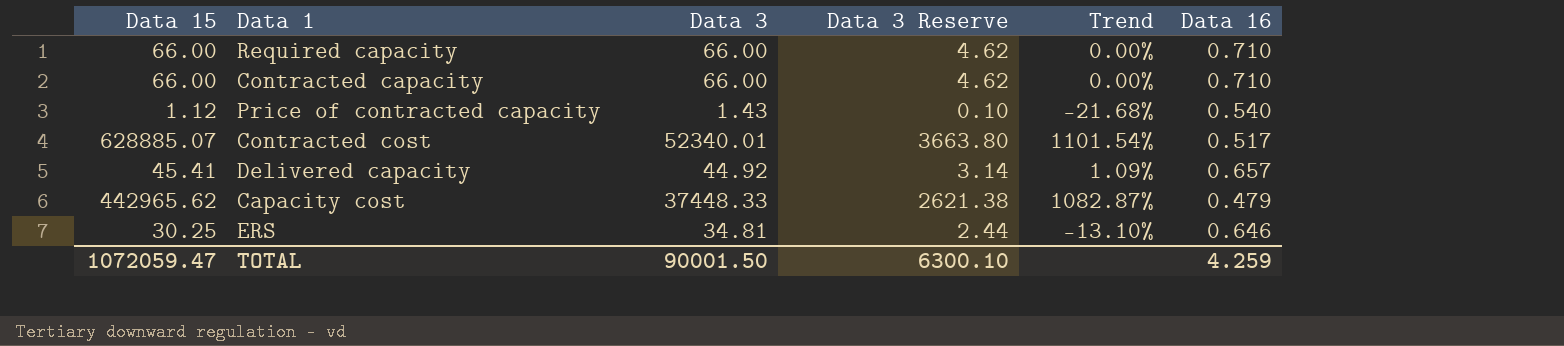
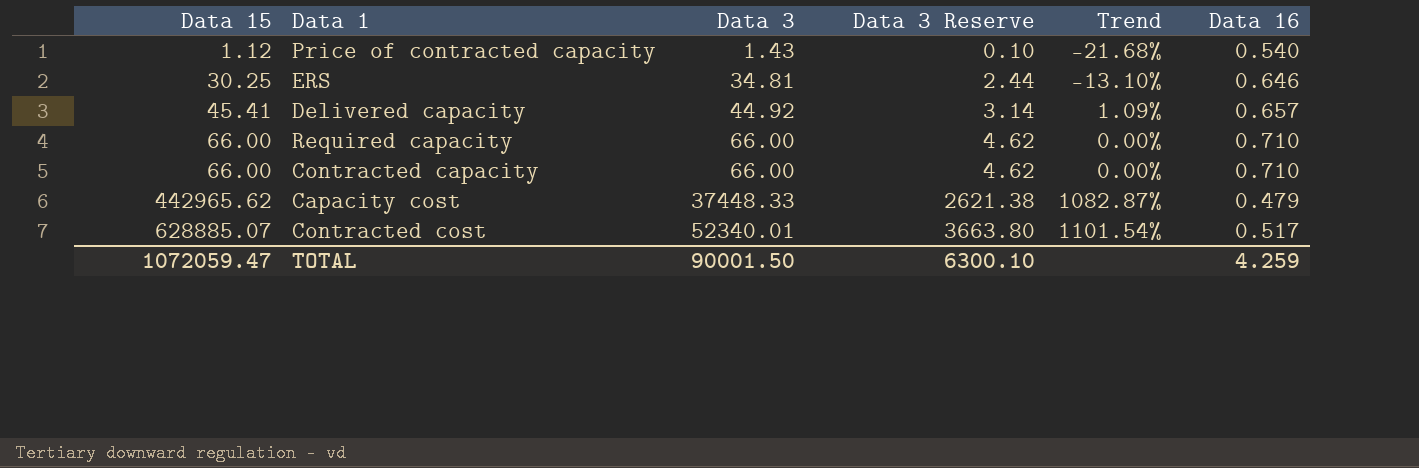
row order: none -> Data 15 ascending

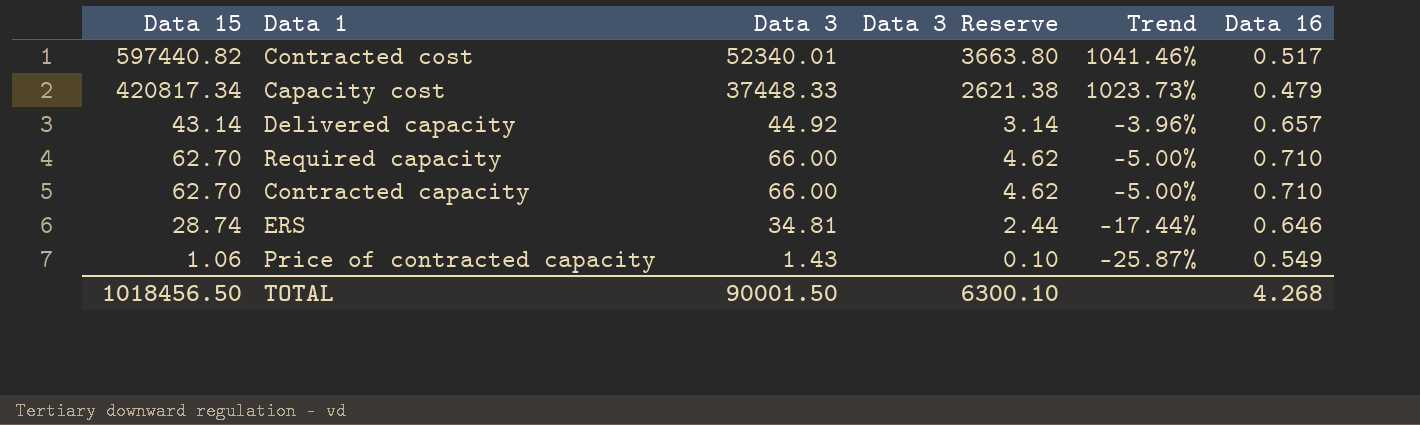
row order: Data 15 ascending -> Trend descending
Contracted cost | Data 15: 628885.07 -> 597440.82
Contracted cost | Trend: 1101.54% -> 1041.46%
Capacity cost | Data 15: 442965.62 -> 420817.34
Capacity cost | Trend: 1082.87% -> 1023.73%
Delivered capacity | Data 15: 45.41 -> 43.14
Delivered capacity | Trend: 1.09% -> -3.96%
Required capacity | Data 15: 66.00 -> 62.70
Required capacity | Trend: 0.00% -> -5.00%
Contracted capacity | Data 15: 66.00 -> 62.70
Contracted capacity | Trend: 0.00% -> -5.00%
ERS | Data 15: 30.25 -> 28.74
ERS | Trend: -13.10% -> -17.44%
Price of contracted capacity | Data 15: 1.12 -> 1.06
Price of contracted capacity | Trend: -21.68% -> -25.87%
Price of contracted capacity | Data 16: 0.540 -> 0.549
TOTAL | Data 15: 1072059.47 -> 1018456.50
TOTAL | Data 16: 4.259 -> 4.268

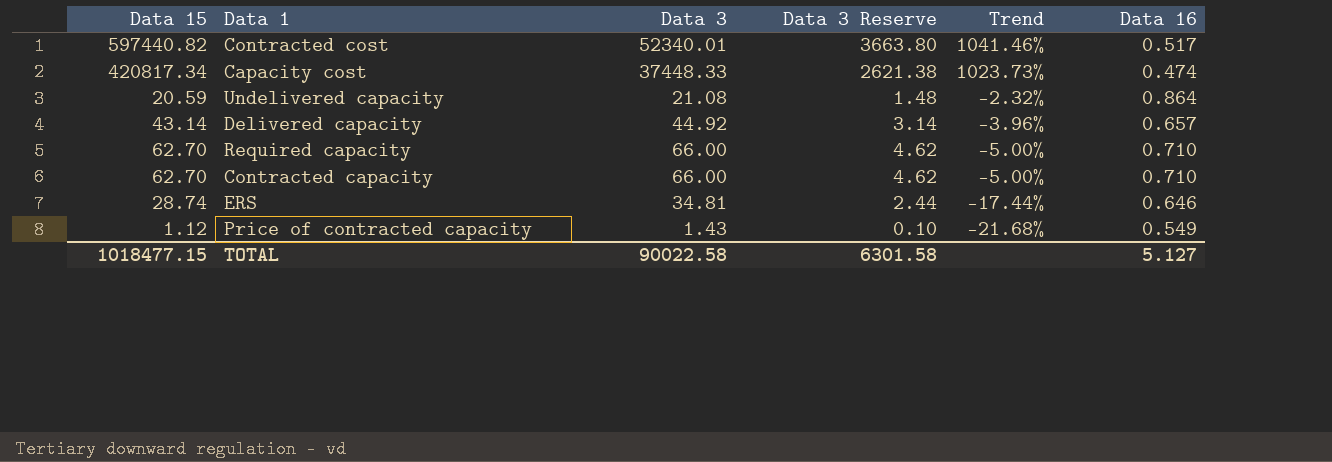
Capacity cost | Data 16: 0.479 -> 0.474
row Undelivered capacity: none -> 20.59 | 21.08 | 1.48 | -2.32% | 0.864
Price of contracted capacity | Data 15: 1.06 -> 1.12
Price of contracted capacity | Trend: -25.87% -> -21.68%
TOTAL | Data 15: 1018456.50 -> 1018477.15
TOTAL | Data 3: 90001.50 -> 90022.58
TOTAL | Data 3 Reserve: 6300.10 -> 6301.58
TOTAL | Data 16: 4.268 -> 5.127

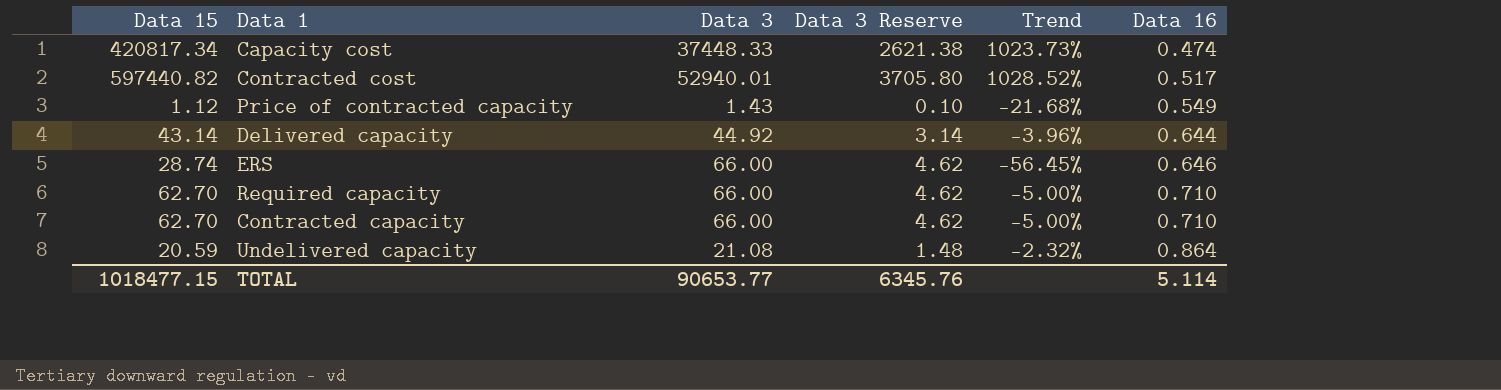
row order: Trend descending -> Data 16 ascending
Contracted cost | Data 3: 52340.01 -> 52940.01
Contracted cost | Data 3 Reserve: 3663.80 -> 3705.80
Contracted cost | Trend: 1041.46% -> 1028.52%
Delivered capacity | Data 16: 0.657 -> 0.644
ERS | Data 3: 34.81 -> 66.00
ERS | Data 3 Reserve: 2.44 -> 4.62
ERS | Trend: -17.44% -> -56.45%
TOTAL | Data 3: 90022.58 -> 90653.77
TOTAL | Data 3 Reserve: 6301.58 -> 6345.76
TOTAL | Data 16: 5.127 -> 5.114

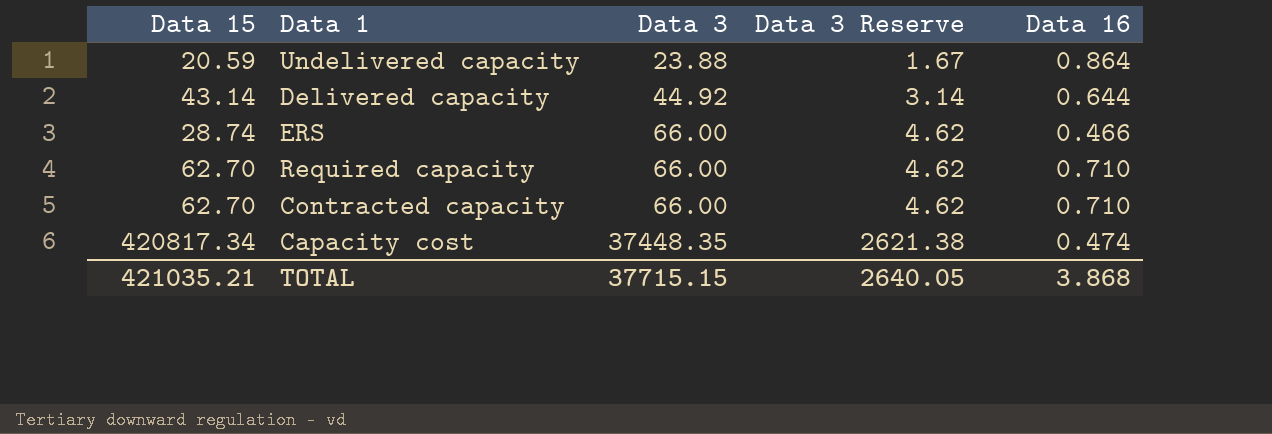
row order: Data 16 ascending -> Data 3 ascending
column Trend | formula: ([Data 15] - [Data 3]) / [Data 3] -> none
row Contracted cost: 597440.82 | 52940.01 | 3705.80 | 1028.52% | 0.517 -> none
row Price of contracted capacity: 1.12 | 1.43 | 0.10 | -21.68% | 0.549 -> none
Undelivered capacity | Data 3: 21.08 -> 23.88
Undelivered capacity | Data 3 Reserve: 1.48 -> 1.67
ERS | Data 16: 0.646 -> 0.466
Capacity cost | Data 3: 37448.33 -> 37448.35
TOTAL | Data 15: 1018477.15 -> 421035.21
TOTAL | Data 3: 90653.77 -> 37715.15
TOTAL | Data 3 Reserve: 6345.76 -> 2640.05
TOTAL | Data 16: 5.114 -> 3.868

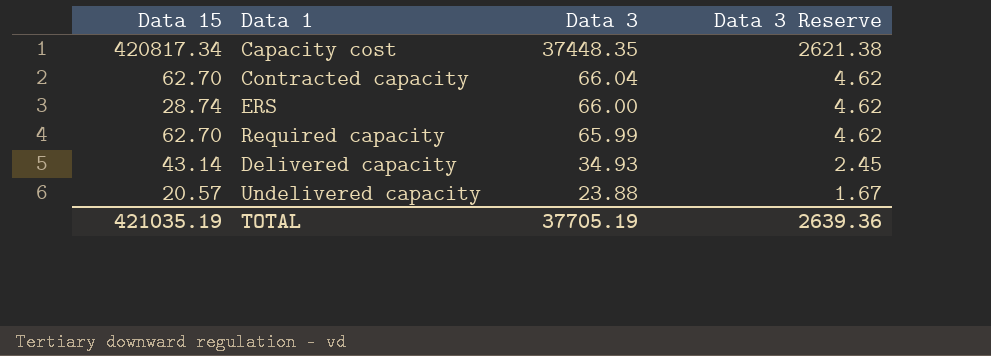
row order: Data 3 ascending -> Data 3 descending
column Data 16 | position: 5 -> none
Contracted capacity | Data 3: 66.00 -> 66.04
Required capacity | Data 3: 66.00 -> 65.99
Delivered capacity | Data 3: 44.92 -> 34.93
Delivered capacity | Data 3 Reserve: 3.14 -> 2.45
Undelivered capacity | Data 15: 20.59 -> 20.57
TOTAL | Data 15: 421035.21 -> 421035.19
TOTAL | Data 3: 37715.15 -> 37705.19
TOTAL | Data 3 Reserve: 2640.05 -> 2639.36

